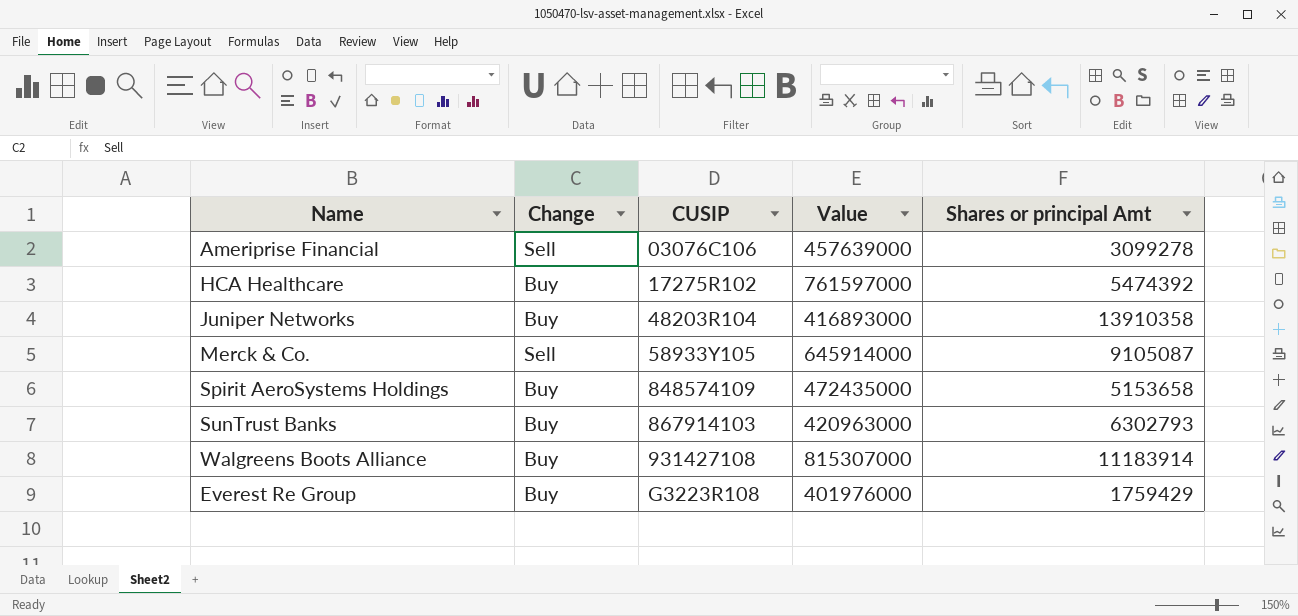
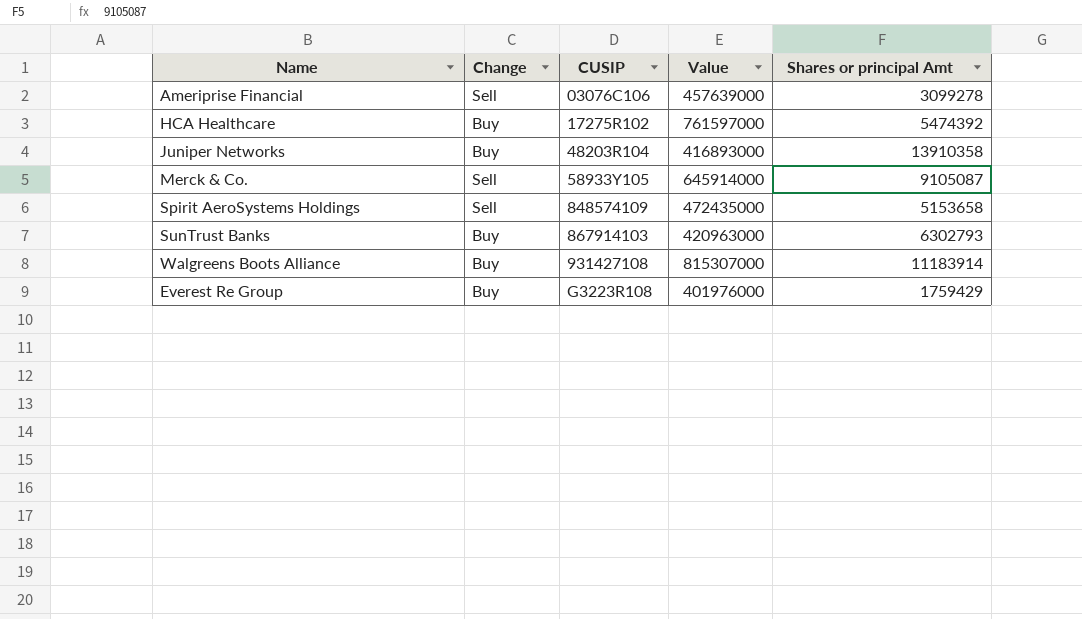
Spirit AeroSystems Holdings | Change: Buy -> Sell

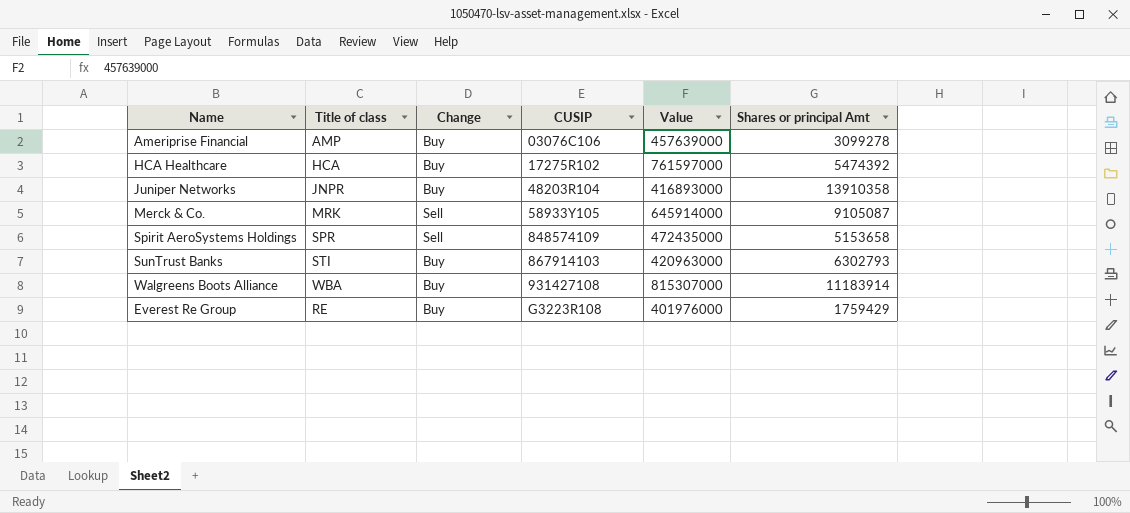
column Title of class | position: none -> 2
Ameriprise Financial | Change: Sell -> Buy

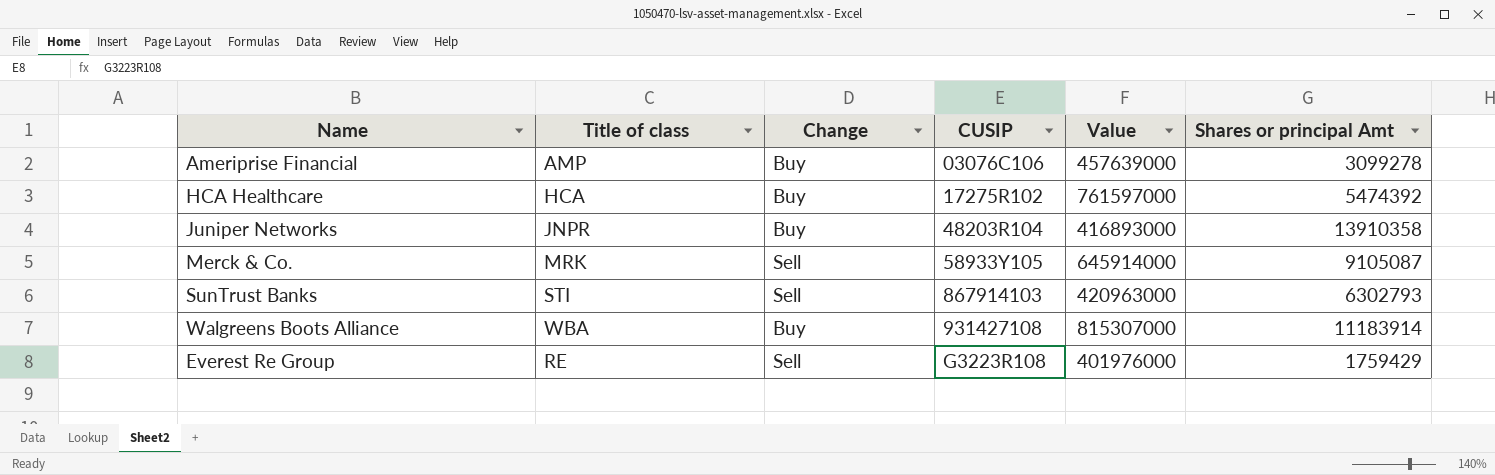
row Spirit AeroSystems Holdings: SPR | Sell | 848574109 | 472435000 | 5153658 -> none
SunTrust Banks | Change: Buy -> Sell
Everest Re Group | Change: Buy -> Sell

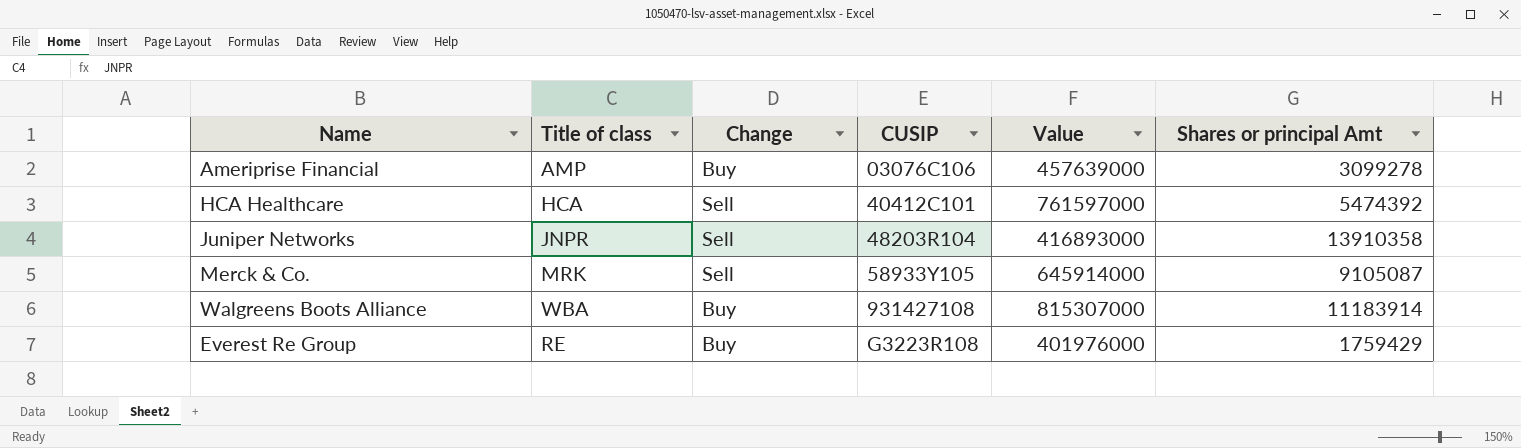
row SunTrust Banks: STI | Sell | 867914103 | 420963000 | 6302793 -> none
HCA Healthcare | Change: Buy -> Sell
HCA Healthcare | CUSIP: 17275R102 -> 40412C101
Juniper Networks | Change: Buy -> Sell
Everest Re Group | Change: Sell -> Buy

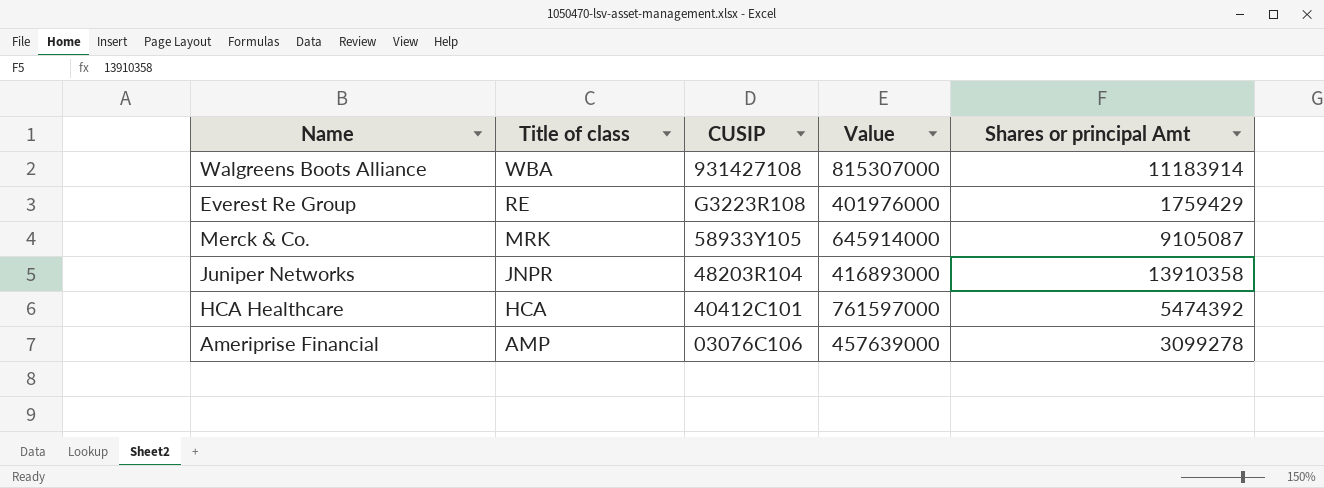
row order: CUSIP ascending -> Title of class descending
column Change | position: 3 -> none

